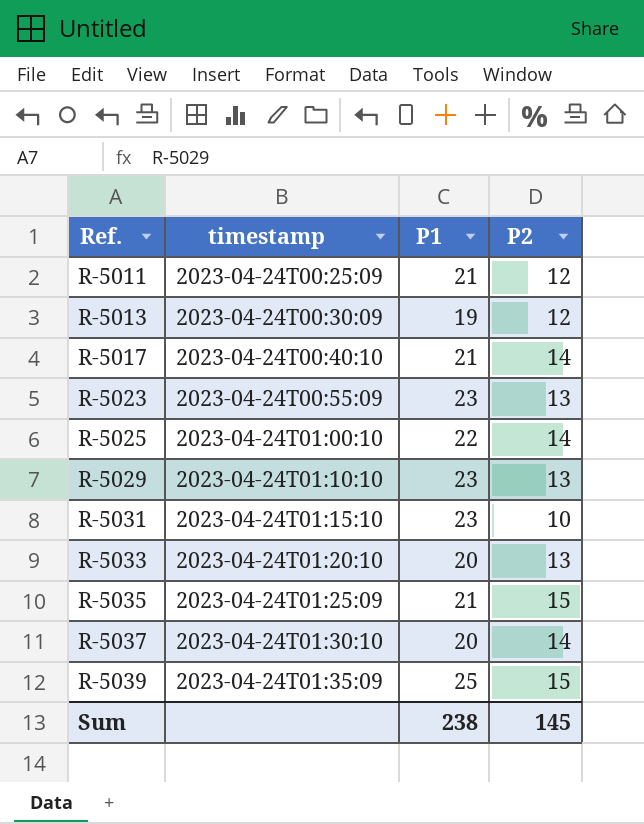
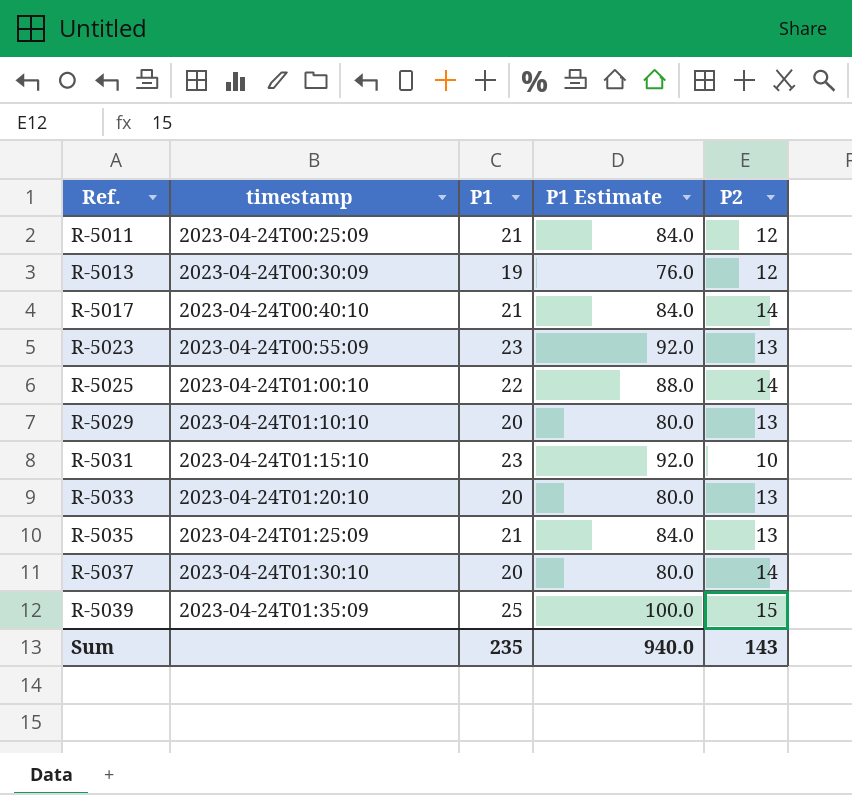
column P1 Estimate | formula: none -> [P1] * 4
R-5029 | P1: 23 -> 20
R-5035 | P2: 15 -> 13
Sum | P1: 238 -> 235
Sum | P2: 145 -> 143

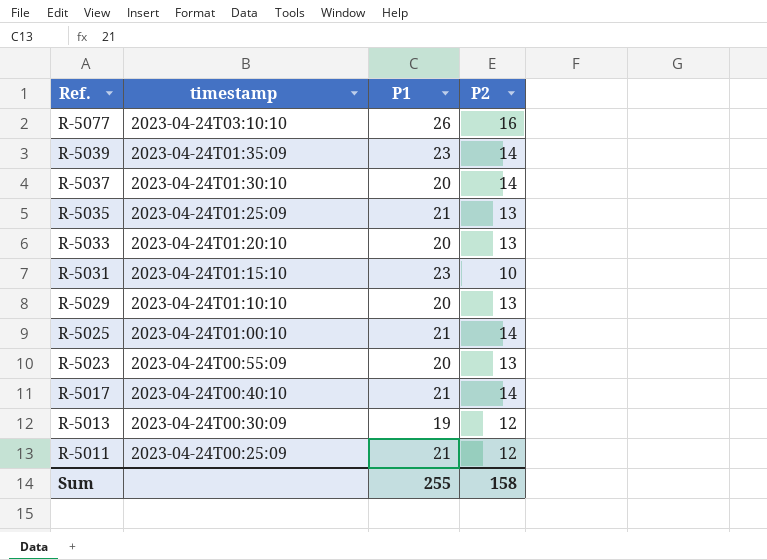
row order: Ref. ascending -> Ref. descending
column P1 Estimate | formula: [P1] * 4 -> none
row R-5077: none -> 2023-04-24T03:10:10 | 26 | 16
R-5039 | P1: 25 -> 23
R-5039 | P2: 15 -> 14
R-5025 | P1: 22 -> 21
R-5023 | P1: 23 -> 20
Sum | P1: 235 -> 255
Sum | P2: 143 -> 158

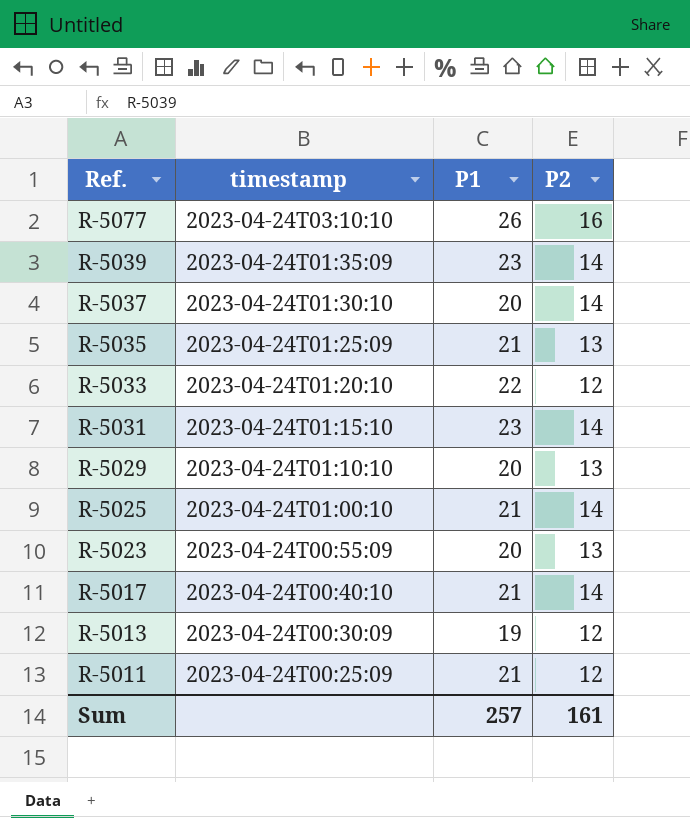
R-5033 | P1: 20 -> 22
R-5033 | P2: 13 -> 12
R-5031 | P2: 10 -> 14
Sum | P1: 255 -> 257
Sum | P2: 158 -> 161

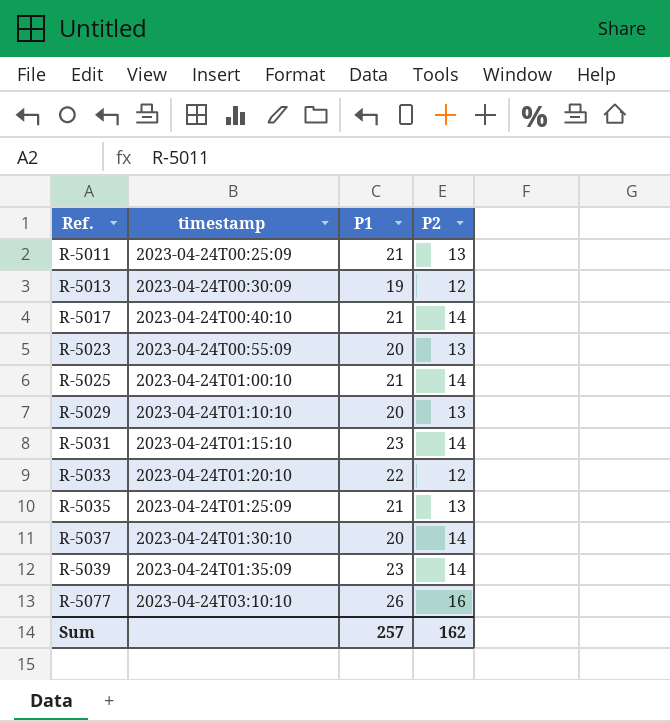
row order: Ref. descending -> Ref. ascending
R-5011 | P2: 12 -> 13
Sum | P2: 161 -> 162

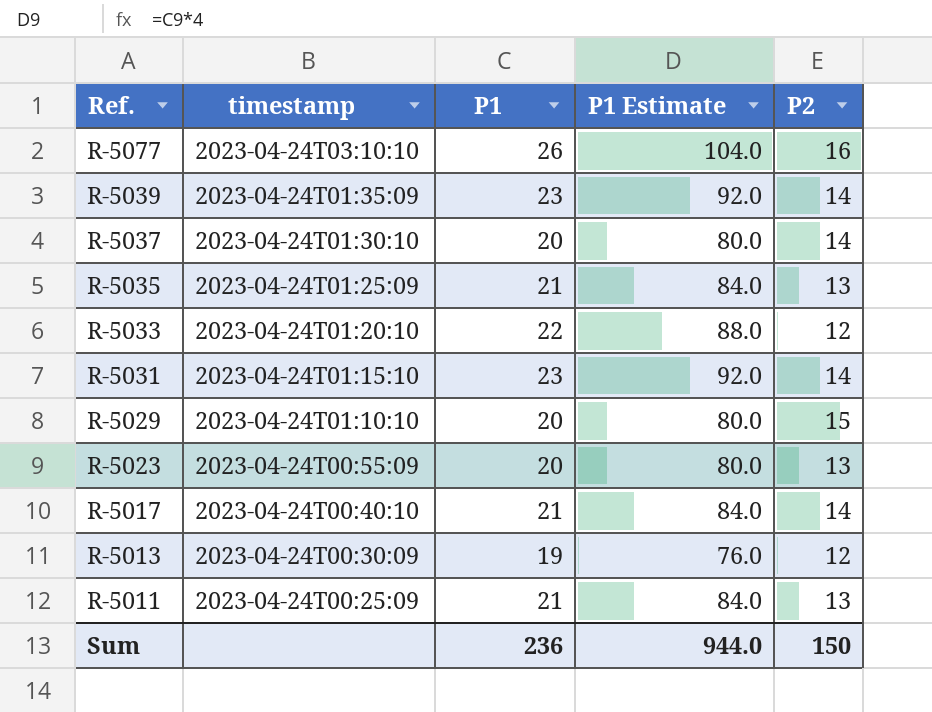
row order: Ref. ascending -> Ref. descending
column P1 Estimate | formula: none -> [P1] * 4
row R-5025: 2023-04-24T01:00:10 | 21 | 14 -> none
R-5029 | P2: 13 -> 15
Sum | P1: 257 -> 236
Sum | P2: 162 -> 150

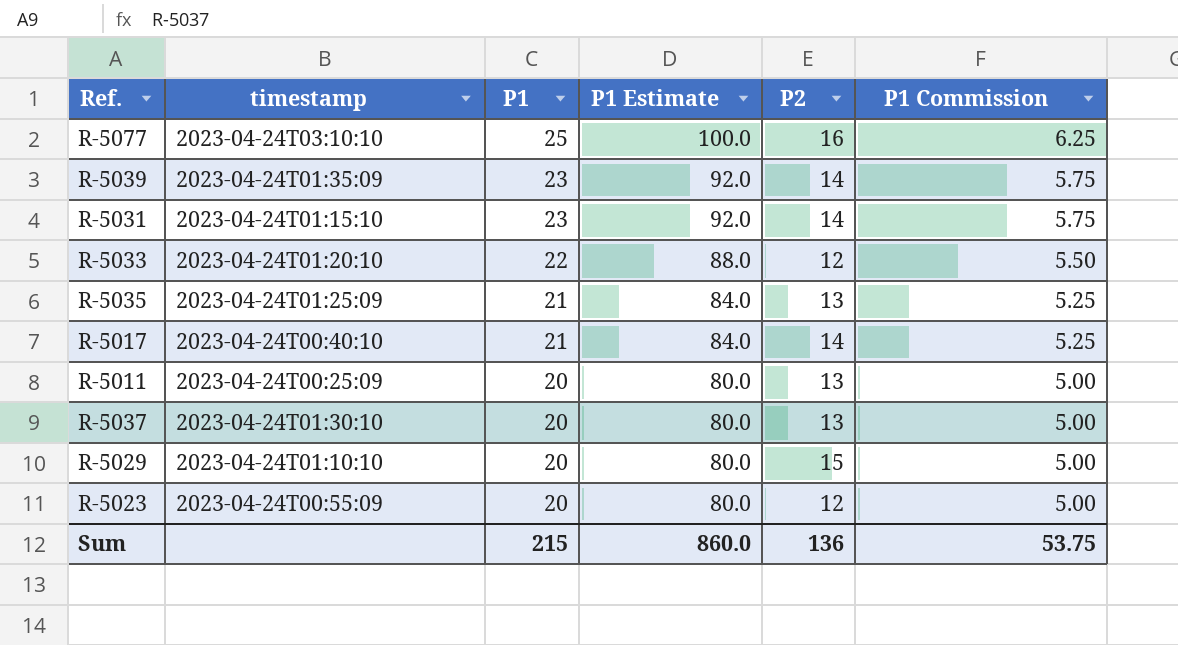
row order: Ref. descending -> P1 descending
column P1 Commission | formula: none -> [P1] * 0.25
row R-5013: 2023-04-24T00:30:09 | 19 | 76.0 | 12 -> none
R-5077 | P1: 26 -> 25
R-5077 | P1 Estimate: 104.0 -> 100.0
R-5011 | P1: 21 -> 20
R-5011 | P1 Estimate: 84.0 -> 80.0
R-5037 | P2: 14 -> 13
R-5023 | P2: 13 -> 12
Sum | P1: 236 -> 215
Sum | P1 Estimate: 944.0 -> 860.0
Sum | P2: 150 -> 136

